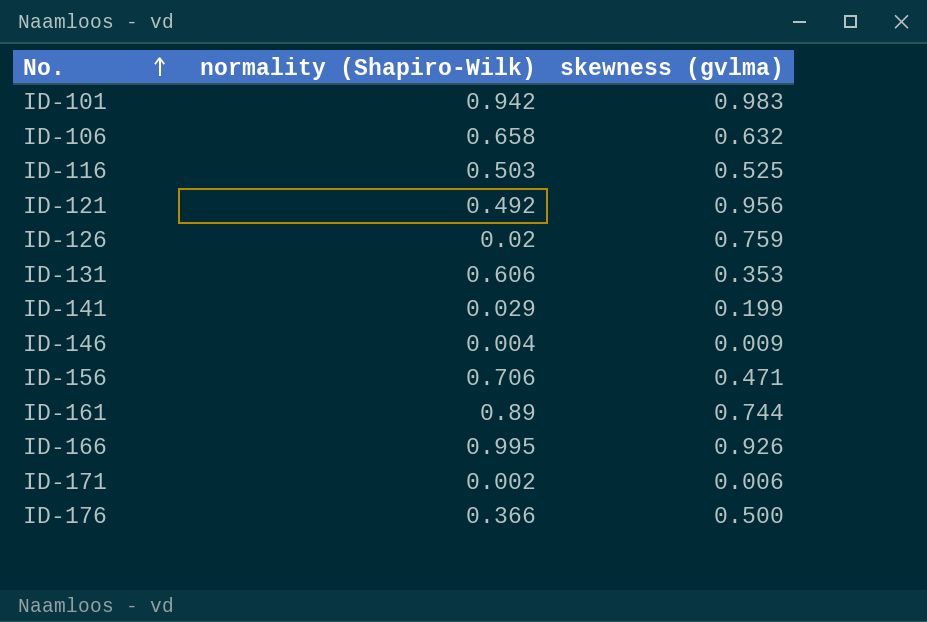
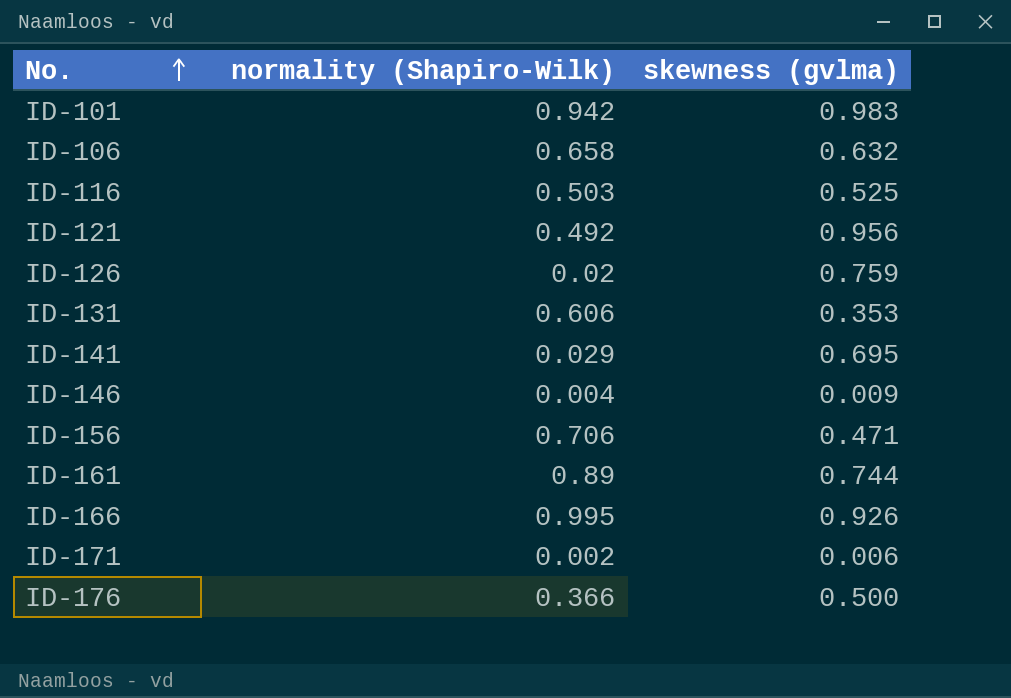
ID-141 | skewness (gvlma): 0.199 -> 0.695

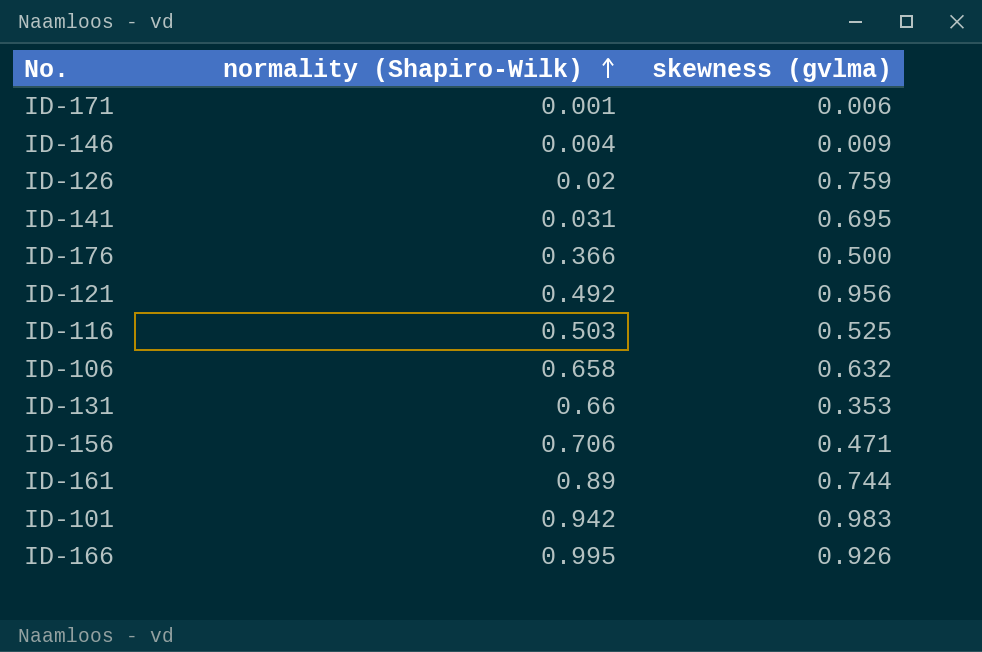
row order: No. ascending -> normality (Shapiro-Wilk) ascending
ID-171 | normality (Shapiro-Wilk): 0.002 -> 0.001
ID-141 | normality (Shapiro-Wilk): 0.029 -> 0.031
ID-131 | normality (Shapiro-Wilk): 0.606 -> 0.66

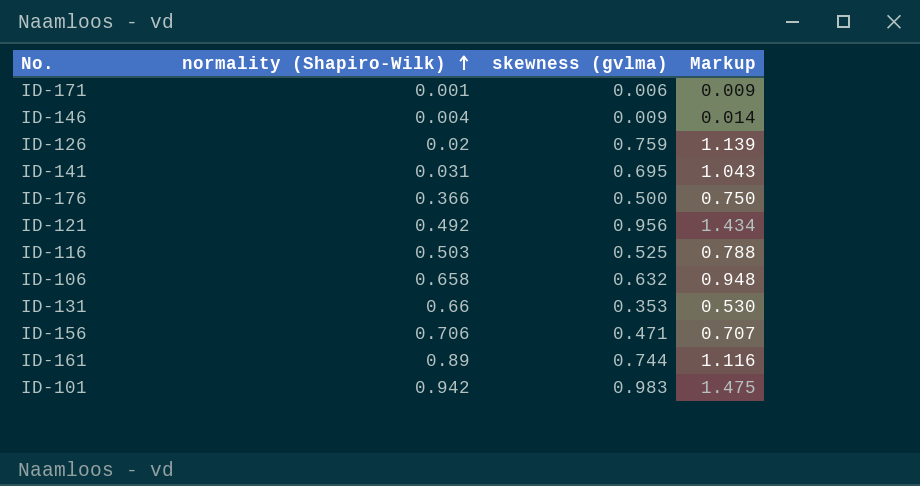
column Markup | formula: none -> [skewness (gvlma)] * 1.5
row ID-166: 0.995 | 0.926 -> none

